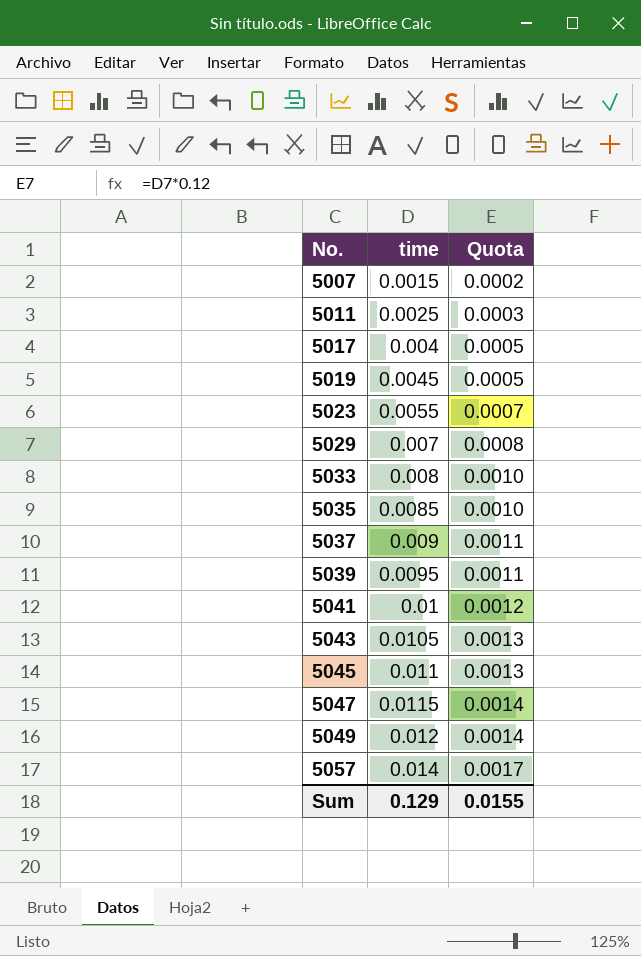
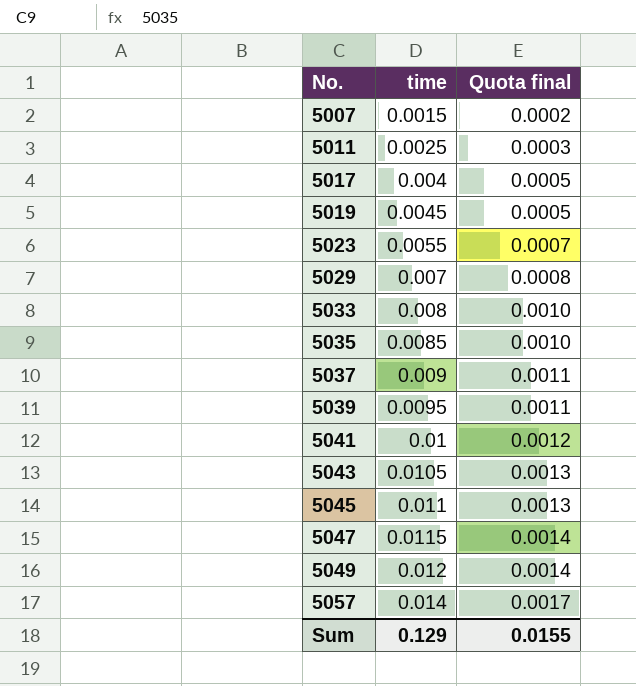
column name: Quota -> Quota final

